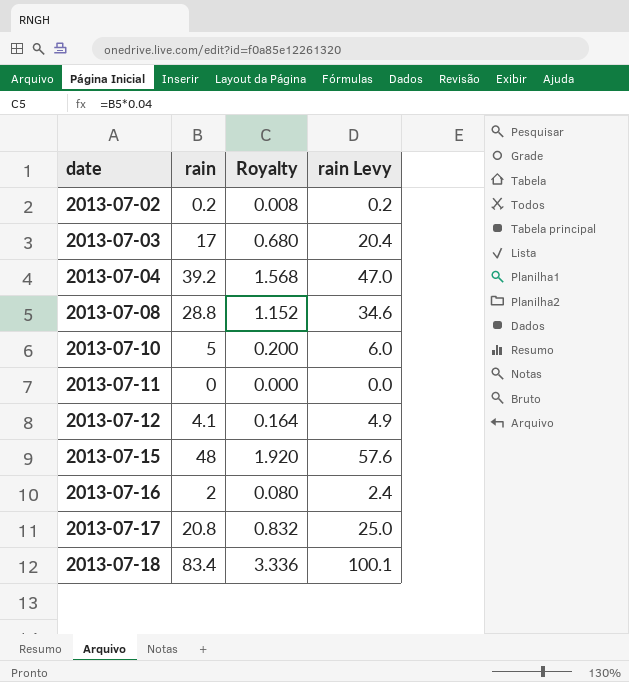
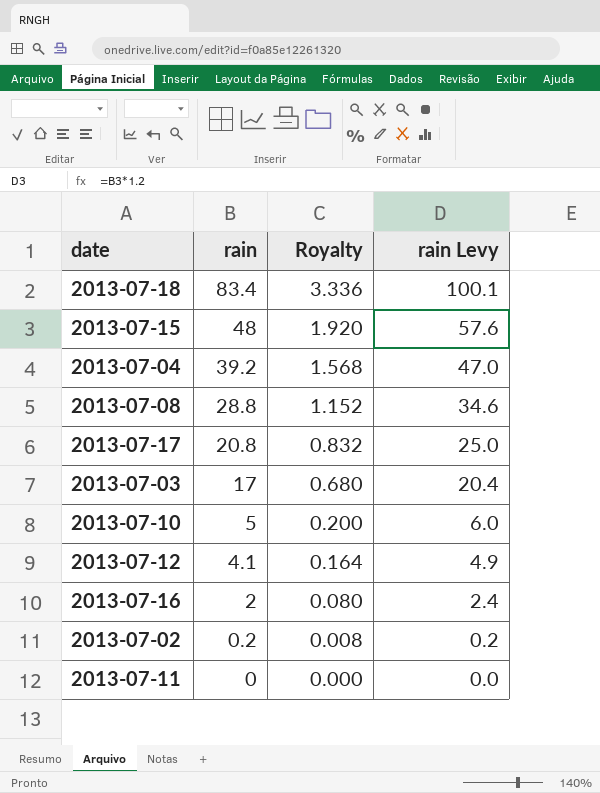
row order: date ascending -> rain descending

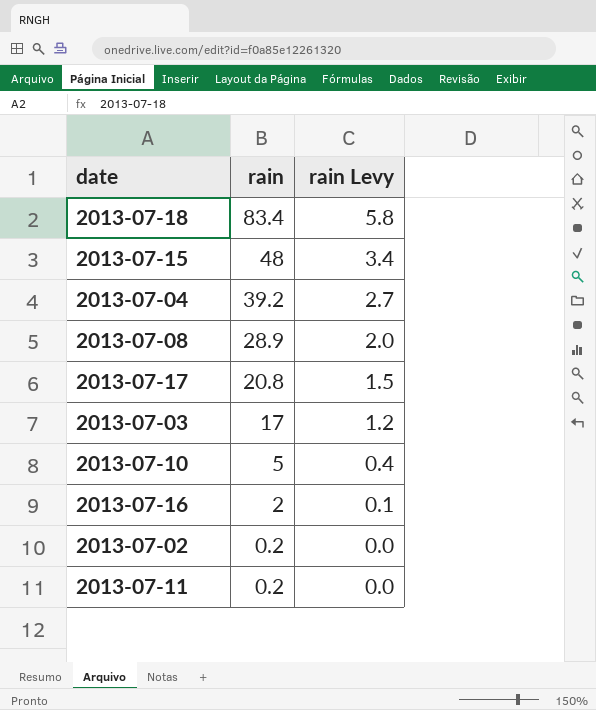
column Royalty | formula: [rain] * 0.04 -> none
column rain Levy | formula: [rain] * 1.2 -> [rain] * 0.07
row 2013-07-12: 4.1 | 0.164 | 4.9 -> none
2013-07-08 | rain: 28.8 -> 28.9
2013-07-11 | rain: 0 -> 0.2

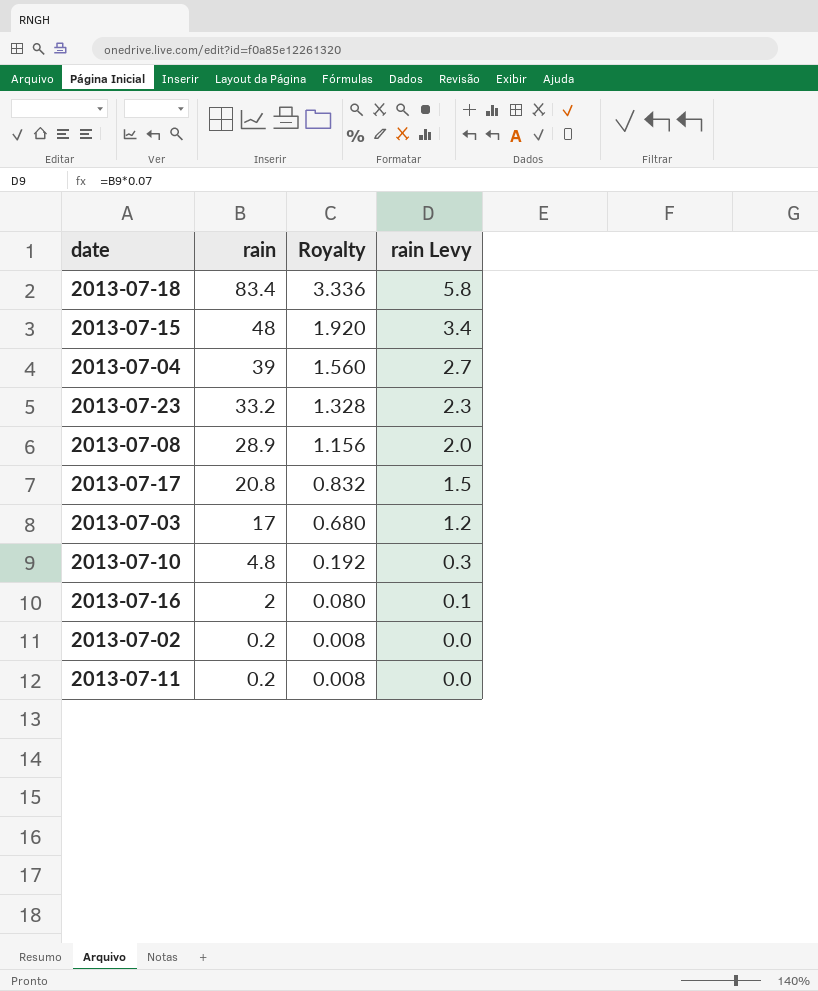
column Royalty | formula: none -> [rain] * 0.04
2013-07-04 | rain: 39.2 -> 39
row 2013-07-23: none -> 33.2 | 1.328 | 2.3
2013-07-10 | rain: 5 -> 4.8
2013-07-10 | rain Levy: 0.4 -> 0.3

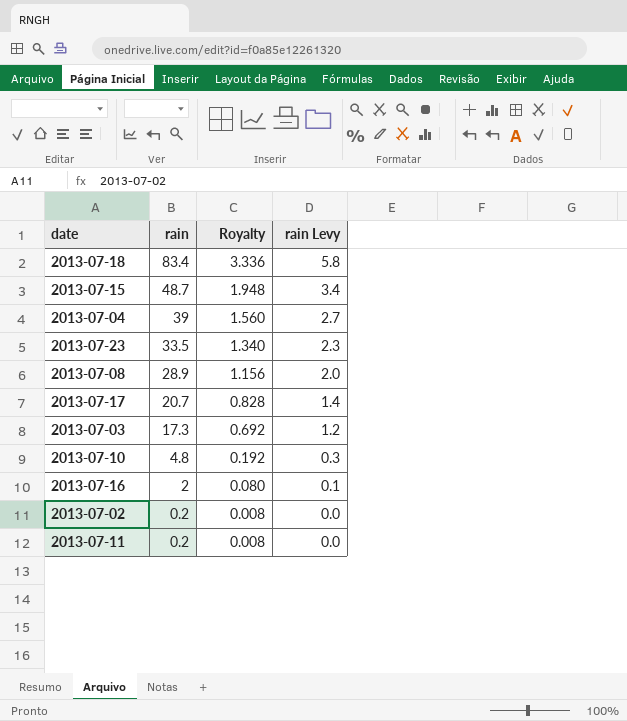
2013-07-15 | rain: 48 -> 48.7
2013-07-15 | Royalty: 1.920 -> 1.948
2013-07-23 | rain: 33.2 -> 33.5
2013-07-23 | Royalty: 1.328 -> 1.340
2013-07-17 | rain: 20.8 -> 20.7
2013-07-17 | Royalty: 0.832 -> 0.828
2013-07-17 | rain Levy: 1.5 -> 1.4
2013-07-03 | rain: 17 -> 17.3
2013-07-03 | Royalty: 0.680 -> 0.692

